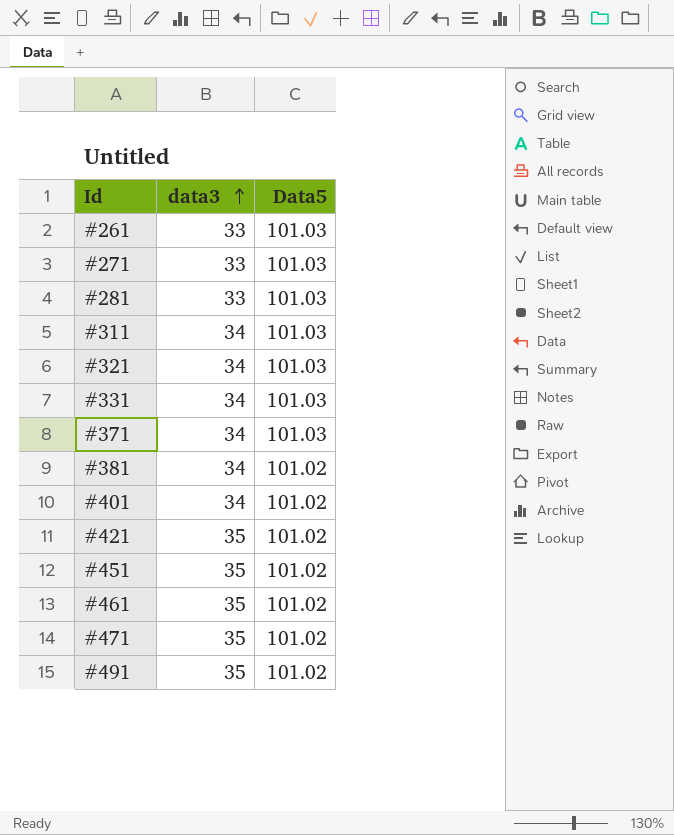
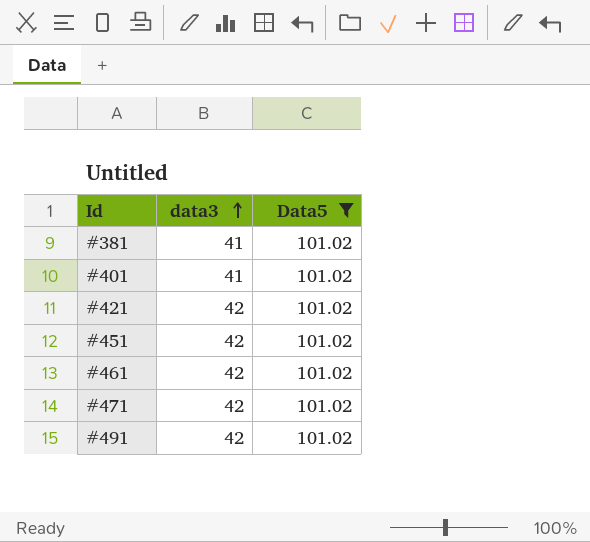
filter: none -> Data5 = 101.02
#381 | data3: 34 -> 41
#401 | data3: 34 -> 41
#421 | data3: 35 -> 42
#451 | data3: 35 -> 42
#461 | data3: 35 -> 42
#471 | data3: 35 -> 42
#491 | data3: 35 -> 42

